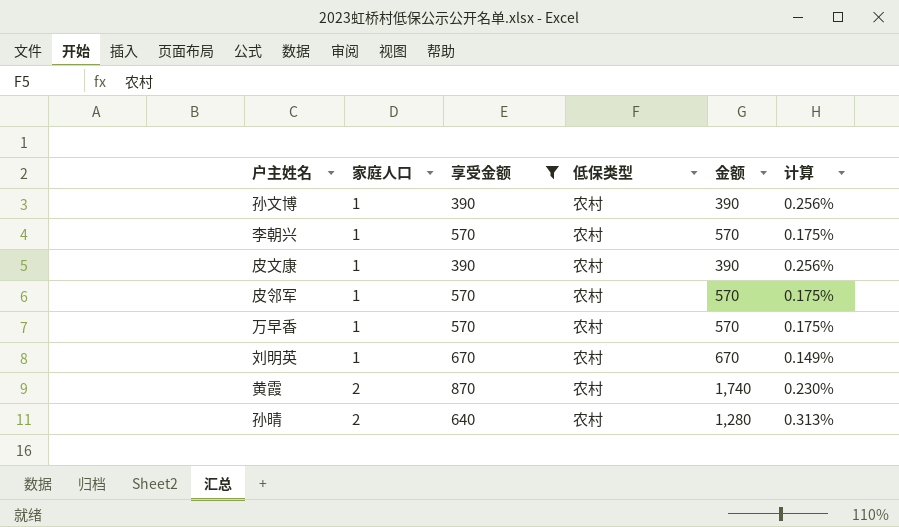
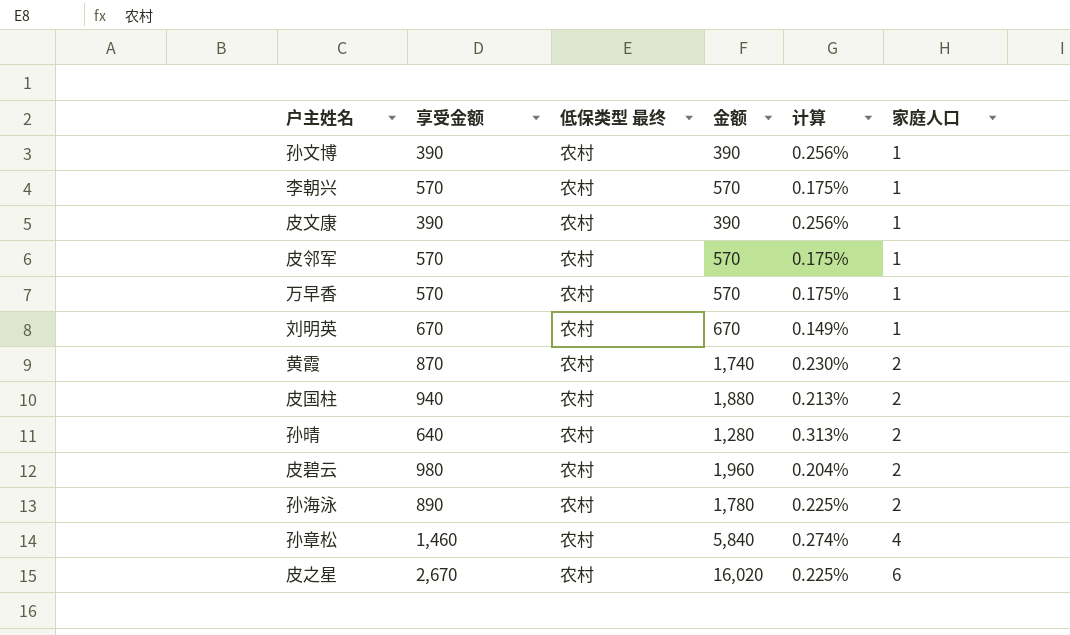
filter: 享受金额 <= 870 -> none
column name: 低保类型 -> 低保类型 最终
column 家庭人口 | position: 2 -> 6

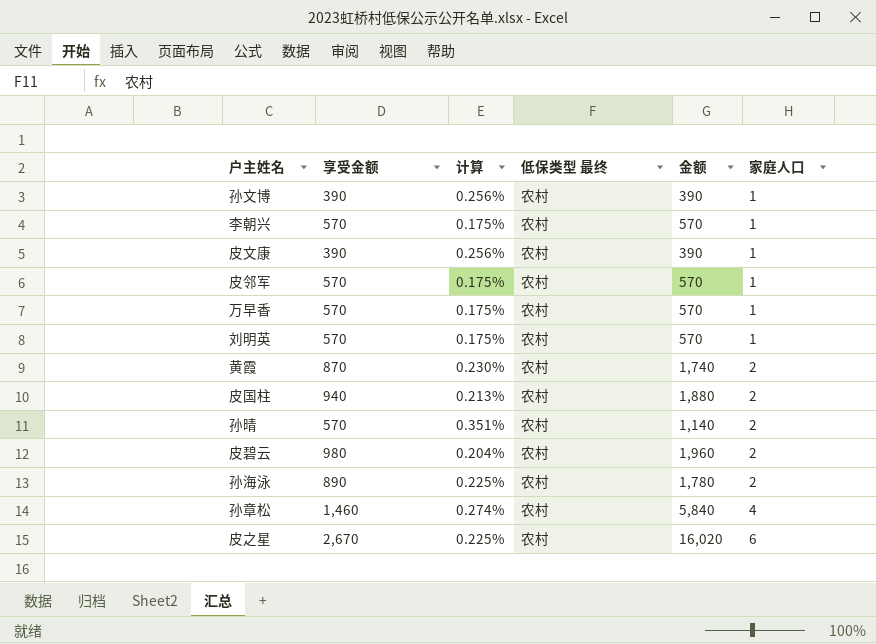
column 计算 | position: 5 -> 3
刘明英 | 享受金额: 670 -> 570
刘明英 | 计算: 0.149% -> 0.175%
刘明英 | 金额: 670 -> 570
孙晴 | 享受金额: 640 -> 570
孙晴 | 计算: 0.313% -> 0.351%
孙晴 | 金额: 1,280 -> 1,140

